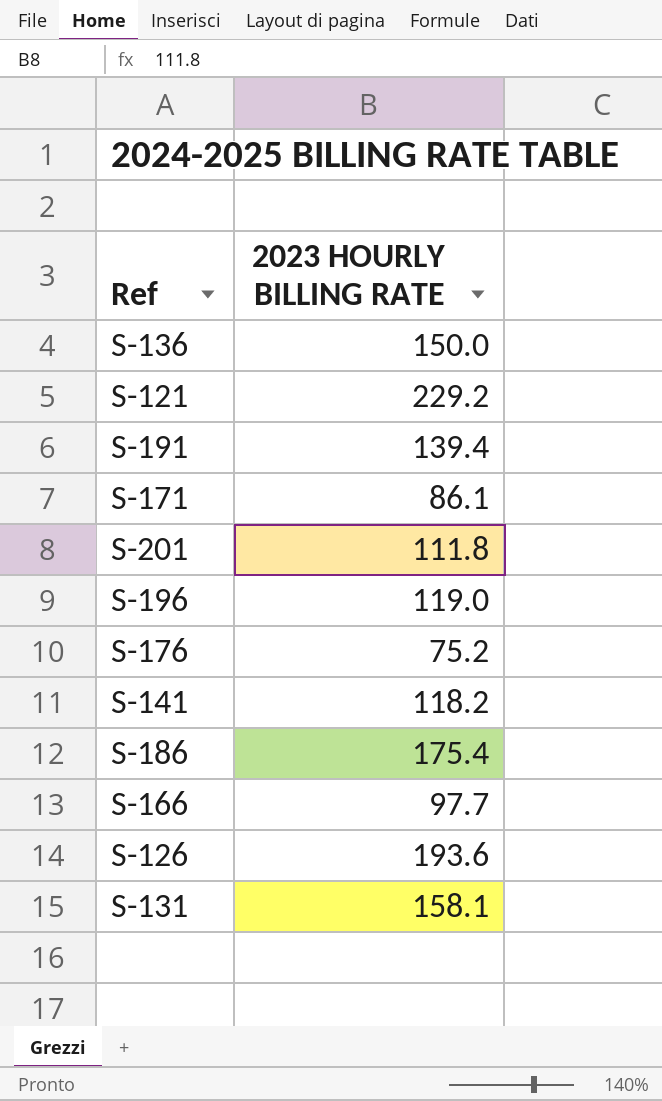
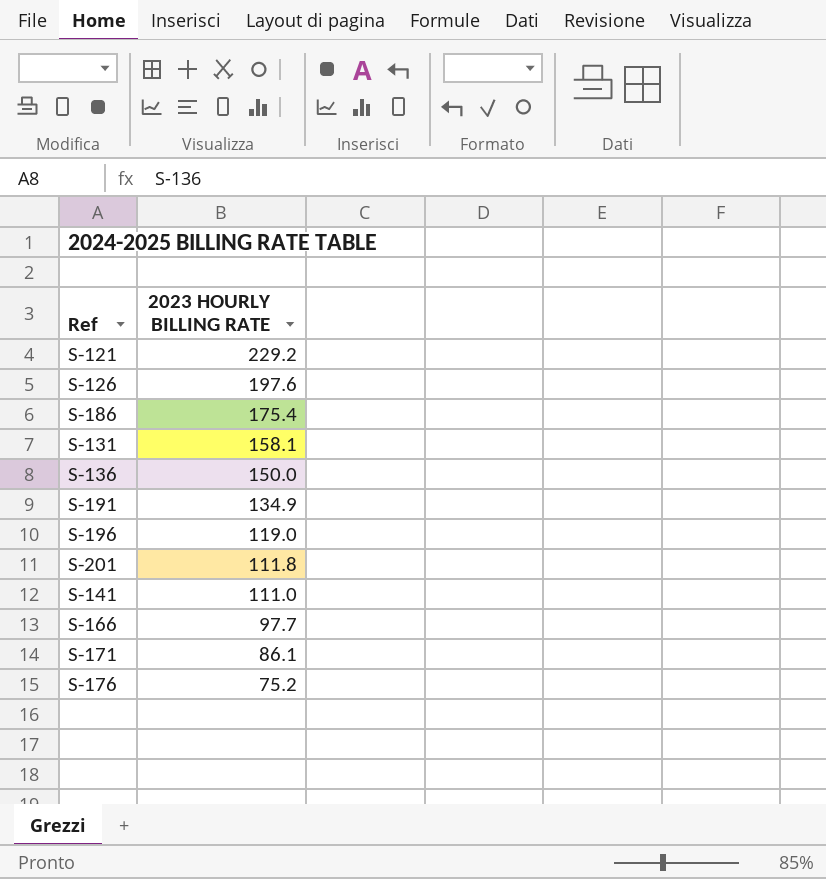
row order: none -> 2023 HOURLY BILLING RATE descending
S-126 | 2023 HOURLY BILLING RATE: 193.6 -> 197.6
S-191 | 2023 HOURLY BILLING RATE: 139.4 -> 134.9
S-141 | 2023 HOURLY BILLING RATE: 118.2 -> 111.0

